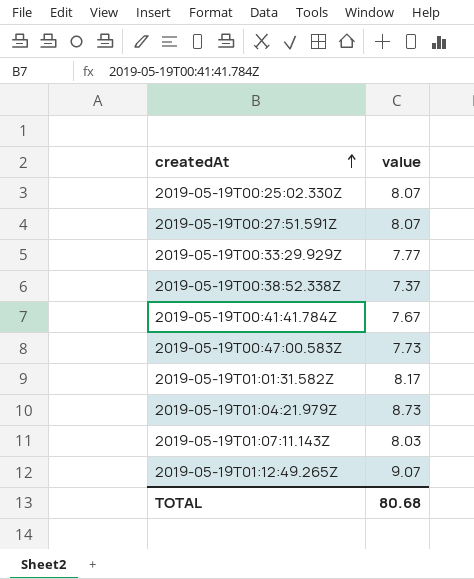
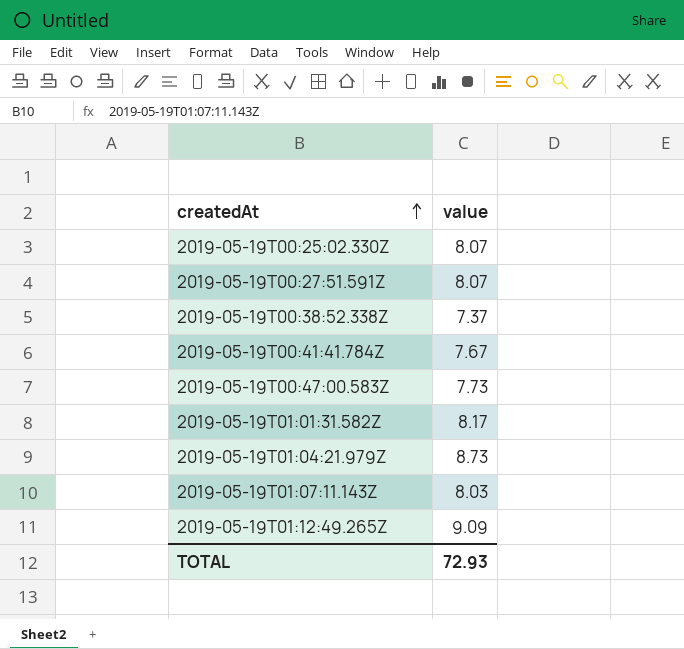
row 2019-05-19T00:33:29.929Z: 7.77 -> none
2019-05-19T01:12:49.265Z | value: 9.07 -> 9.09
TOTAL | value: 80.68 -> 72.93

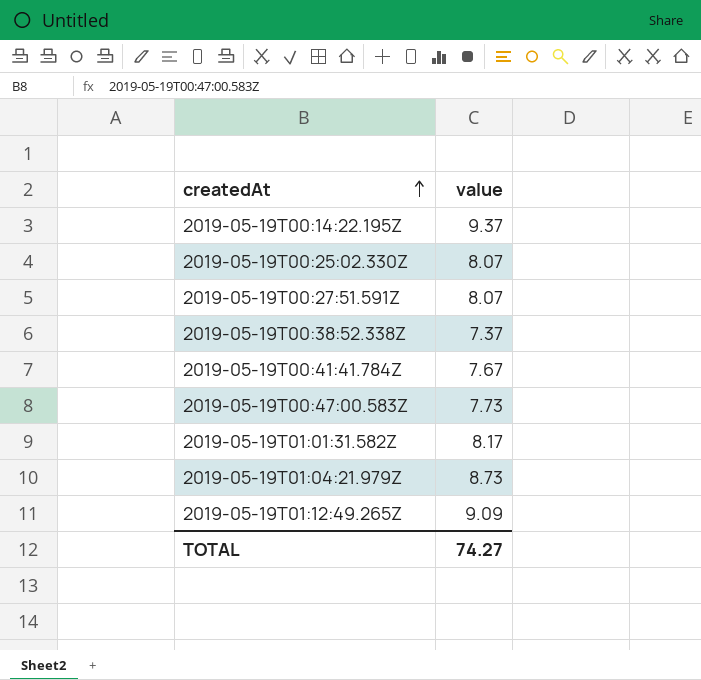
row 2019-05-19T01:07:11.143Z: 8.03 -> none
row 2019-05-19T00:14:22.195Z: none -> 9.37
TOTAL | value: 72.93 -> 74.27

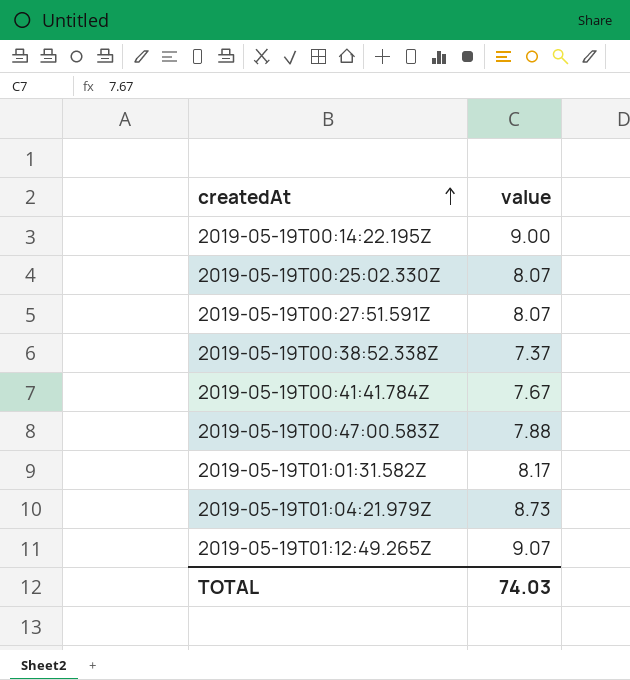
2019-05-19T00:14:22.195Z | value: 9.37 -> 9.00
2019-05-19T00:47:00.583Z | value: 7.73 -> 7.88
2019-05-19T01:12:49.265Z | value: 9.09 -> 9.07
TOTAL | value: 74.27 -> 74.03

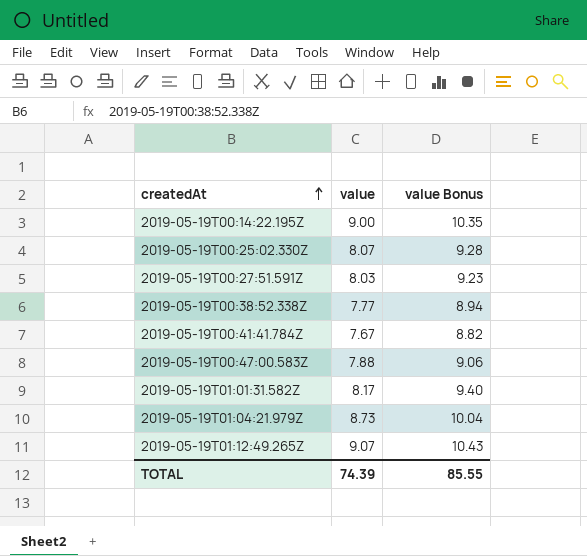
column value Bonus | formula: none -> [value] * 1.15
2019-05-19T00:27:51.591Z | value: 8.07 -> 8.03
2019-05-19T00:38:52.338Z | value: 7.37 -> 7.77
TOTAL | value: 74.03 -> 74.39

